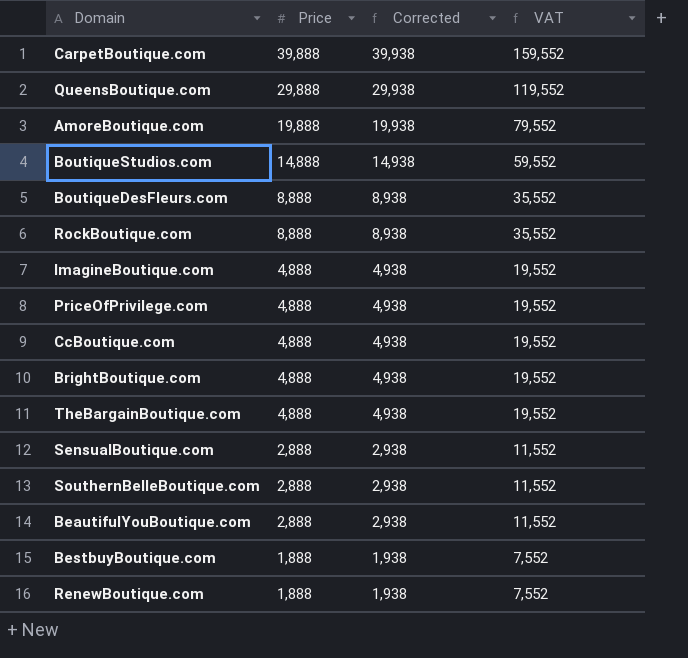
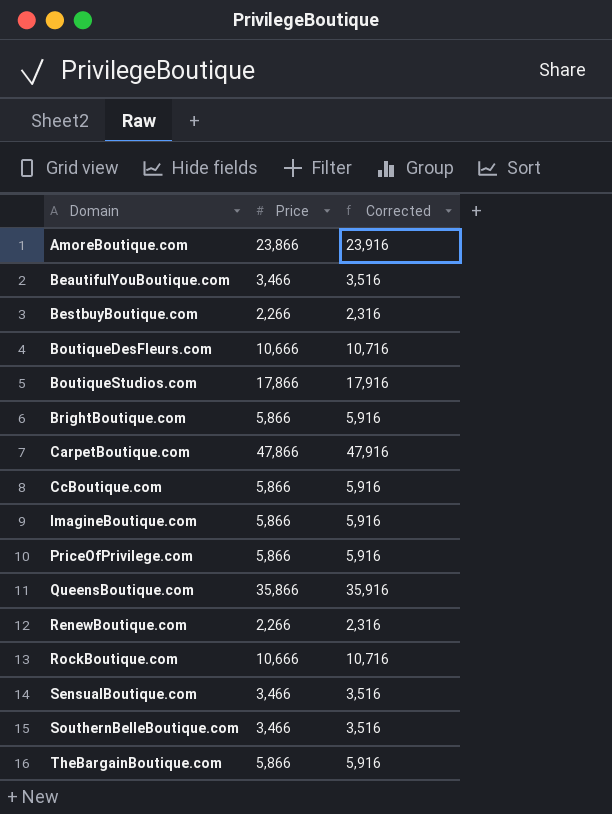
row order: Price descending -> Domain ascending
column VAT | formula: [Price] * 4 -> none
AmoreBoutique.com | Price: 19,888 -> 23,866
AmoreBoutique.com | Corrected: 19,938 -> 23,916
BeautifulYouBoutique.com | Price: 2,888 -> 3,466
BeautifulYouBoutique.com | Corrected: 2,938 -> 3,516
BestbuyBoutique.com | Price: 1,888 -> 2,266
BestbuyBoutique.com | Corrected: 1,938 -> 2,316
BoutiqueDesFleurs.com | Price: 8,888 -> 10,666
BoutiqueDesFleurs.com | Corrected: 8,938 -> 10,716
BoutiqueStudios.com | Price: 14,888 -> 17,866
BoutiqueStudios.com | Corrected: 14,938 -> 17,916
BrightBoutique.com | Price: 4,888 -> 5,866
BrightBoutique.com | Corrected: 4,938 -> 5,916
CarpetBoutique.com | Price: 39,888 -> 47,866
CarpetBoutique.com | Corrected: 39,938 -> 47,916
CcBoutique.com | Price: 4,888 -> 5,866
CcBoutique.com | Corrected: 4,938 -> 5,916
ImagineBoutique.com | Price: 4,888 -> 5,866
ImagineBoutique.com | Corrected: 4,938 -> 5,916
PriceOfPrivilege.com | Price: 4,888 -> 5,866
PriceOfPrivilege.com | Corrected: 4,938 -> 5,916
QueensBoutique.com | Price: 29,888 -> 35,866
QueensBoutique.com | Corrected: 29,938 -> 35,916
RenewBoutique.com | Price: 1,888 -> 2,266
RenewBoutique.com | Corrected: 1,938 -> 2,316
RockBoutique.com | Price: 8,888 -> 10,666
RockBoutique.com | Corrected: 8,938 -> 10,716
SensualBoutique.com | Price: 2,888 -> 3,466
SensualBoutique.com | Corrected: 2,938 -> 3,516
SouthernBelleBoutique.com | Price: 2,888 -> 3,466
SouthernBelleBoutique.com | Corrected: 2,938 -> 3,516
TheBargainBoutique.com | Price: 4,888 -> 5,866
TheBargainBoutique.com | Corrected: 4,938 -> 5,916

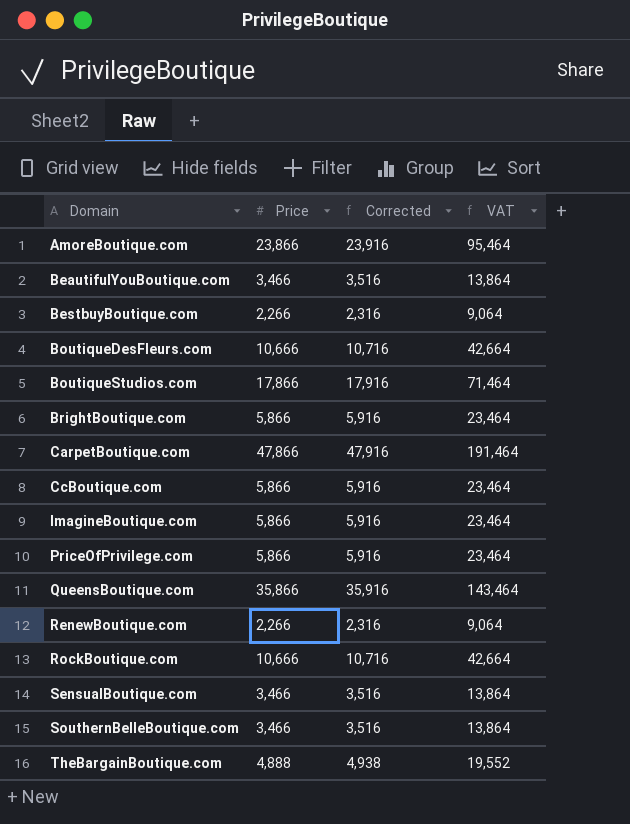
column VAT | formula: none -> [Price] * 4
TheBargainBoutique.com | Price: 5,866 -> 4,888
TheBargainBoutique.com | Corrected: 5,916 -> 4,938

